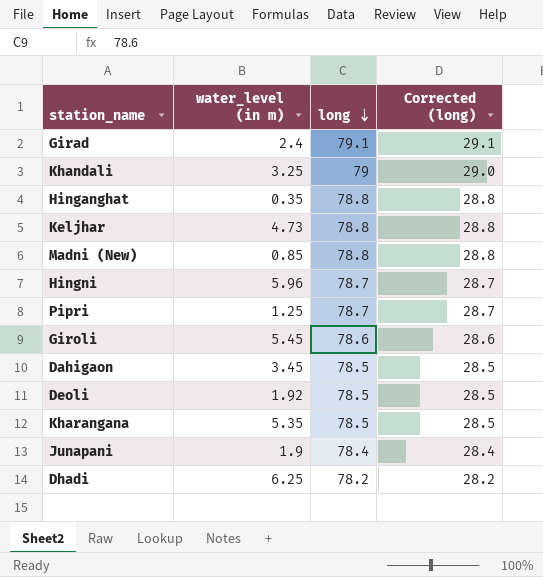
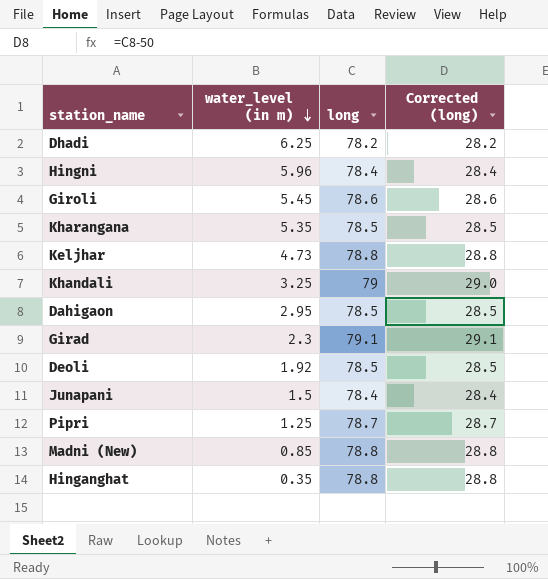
row order: long descending -> water_level (in m) descending
Hingni | long: 78.7 -> 78.4
Hingni | Corrected (long): 28.7 -> 28.4
Dahigaon | water_level (in m): 3.45 -> 2.95
Girad | water_level (in m): 2.4 -> 2.3
Junapani | water_level (in m): 1.9 -> 1.5

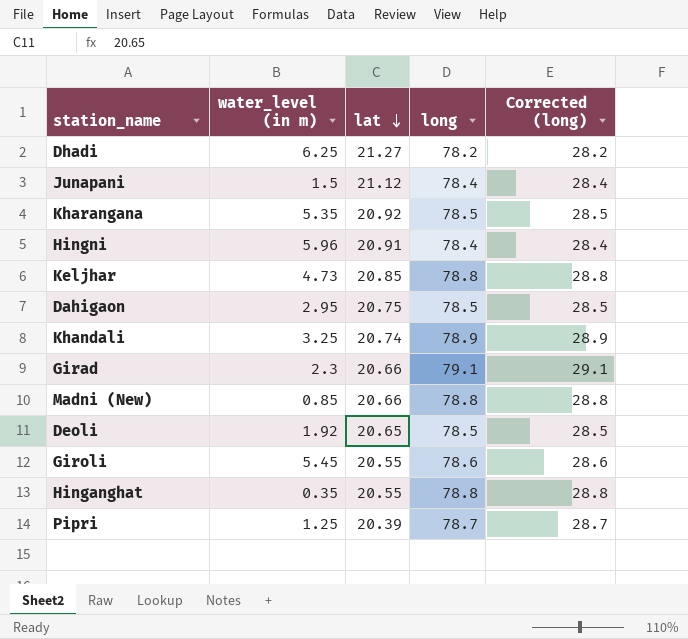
row order: water_level (in m) descending -> lat descending
column lat | position: none -> 3
Khandali | long: 79 -> 78.9
Khandali | Corrected (long): 29.0 -> 28.9

